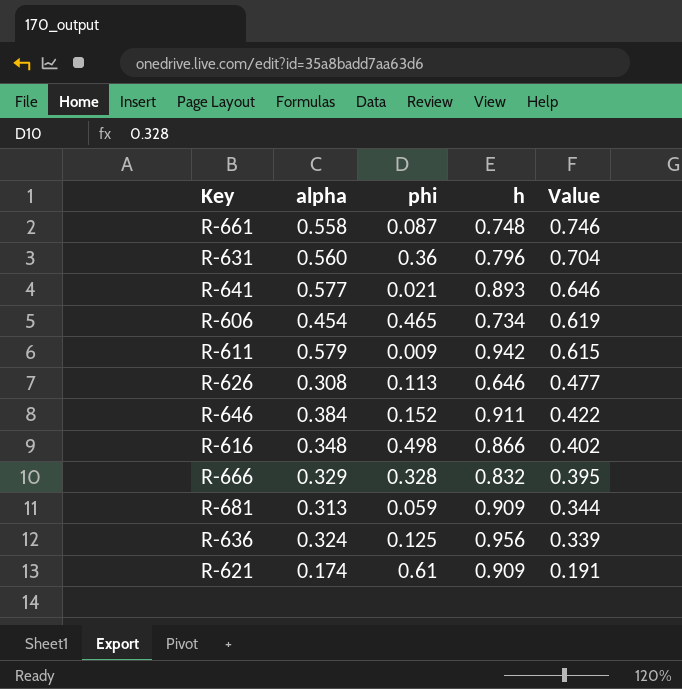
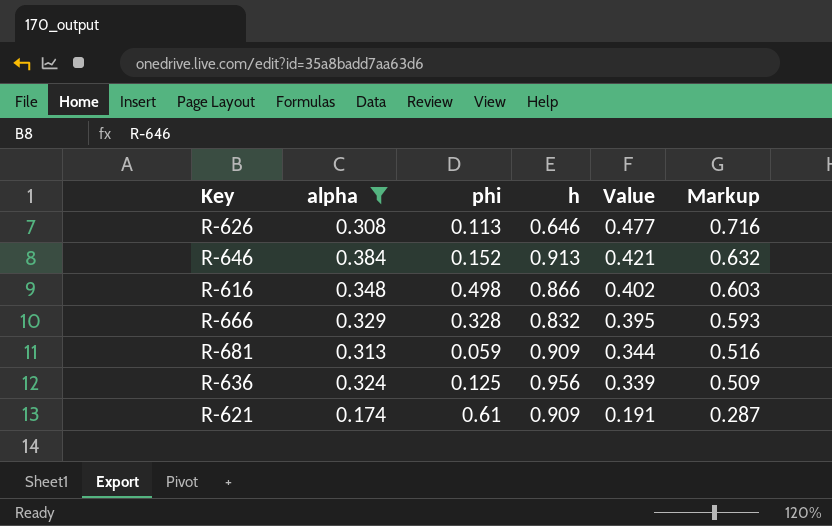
filter: none -> alpha <= 0.384
column Markup | formula: none -> [Value] * 1.5
R-646 | h: 0.911 -> 0.913
R-646 | Value: 0.422 -> 0.421

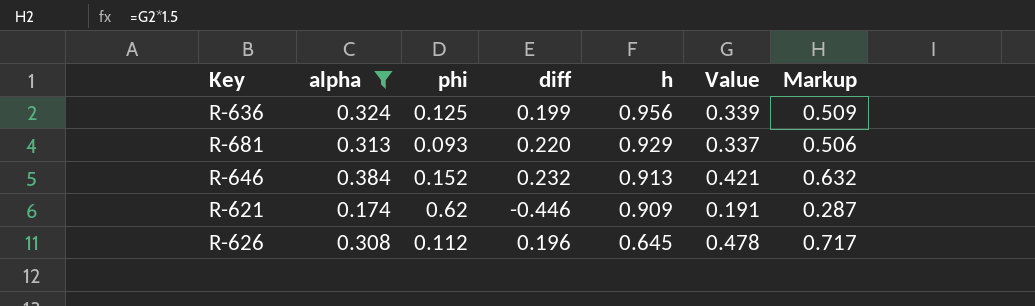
row order: Value descending -> h descending
column diff | formula: none -> [alpha] - [phi]
row R-616: 0.348 | 0.498 | 0.866 | 0.402 | 0.603 -> none
row R-666: 0.329 | 0.328 | 0.832 | 0.395 | 0.593 -> none
R-681 | phi: 0.059 -> 0.093
R-681 | h: 0.909 -> 0.929
R-681 | Value: 0.344 -> 0.337
R-681 | Markup: 0.516 -> 0.506
R-621 | phi: 0.61 -> 0.62
R-626 | phi: 0.113 -> 0.112
R-626 | h: 0.646 -> 0.645
R-626 | Value: 0.477 -> 0.478
R-626 | Markup: 0.716 -> 0.717

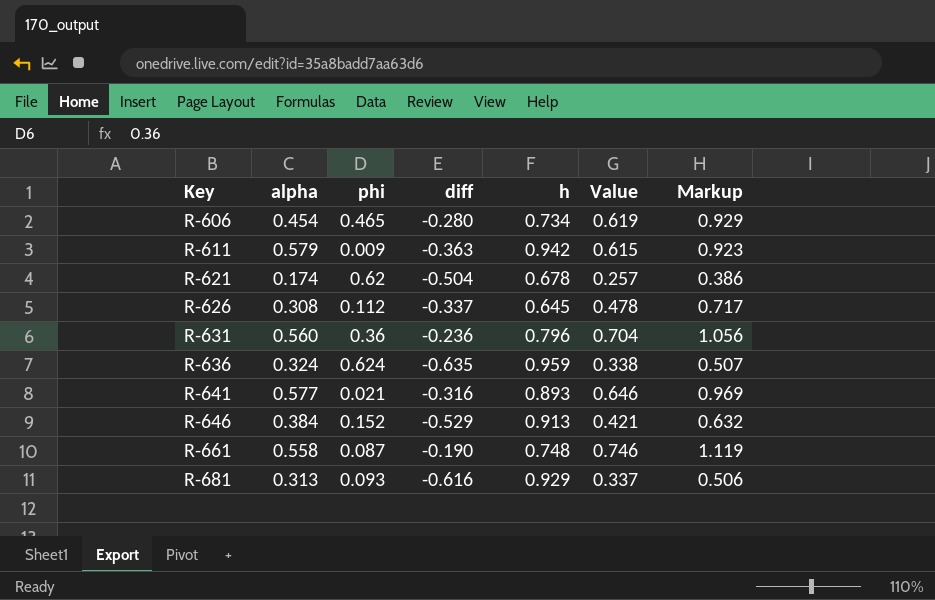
filter: alpha <= 0.384 -> none
row order: h descending -> Key ascending
column diff | formula: [alpha] - [phi] -> [alpha] - [h]
R-621 | h: 0.909 -> 0.678
R-621 | Value: 0.191 -> 0.257
R-621 | Markup: 0.287 -> 0.386
R-636 | phi: 0.125 -> 0.624
R-636 | h: 0.956 -> 0.959
R-636 | Value: 0.339 -> 0.338
R-636 | Markup: 0.509 -> 0.507

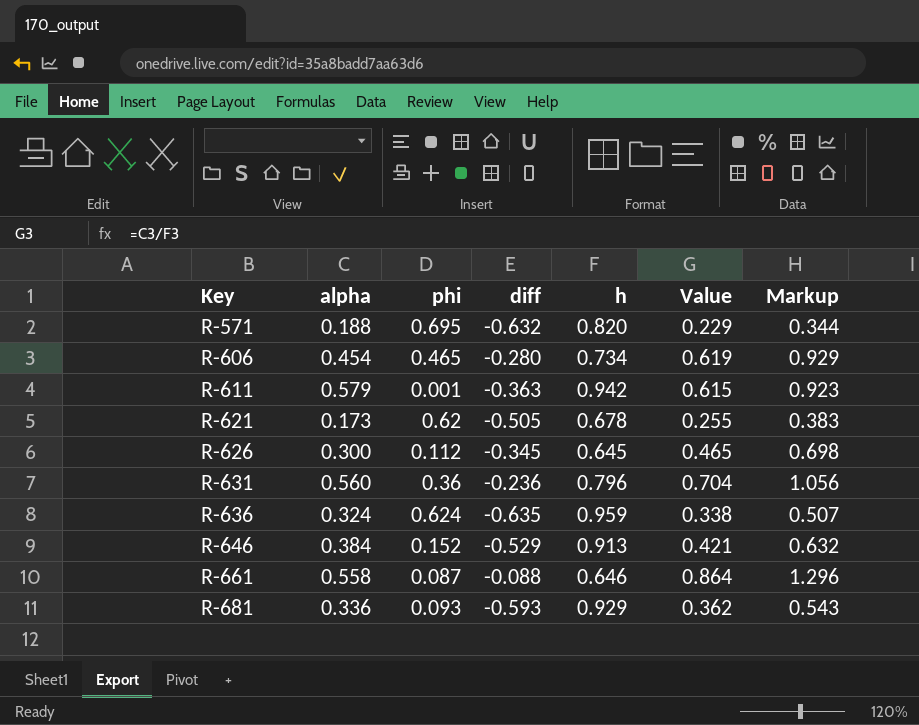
row R-641: 0.577 | 0.021 | -0.316 | 0.893 | 0.646 | 0.969 -> none
row R-571: none -> 0.188 | 0.695 | -0.632 | 0.820 | 0.229 | 0.344
R-611 | phi: 0.009 -> 0.001
R-621 | alpha: 0.174 -> 0.173
R-621 | diff: -0.504 -> -0.505
R-621 | Value: 0.257 -> 0.255
R-621 | Markup: 0.386 -> 0.383
R-626 | alpha: 0.308 -> 0.300
R-626 | diff: -0.337 -> -0.345
R-626 | Value: 0.478 -> 0.465
R-626 | Markup: 0.717 -> 0.698
R-661 | diff: -0.190 -> -0.088
R-661 | h: 0.748 -> 0.646
R-661 | Value: 0.746 -> 0.864
R-661 | Markup: 1.119 -> 1.296
R-681 | alpha: 0.313 -> 0.336
R-681 | diff: -0.616 -> -0.593
R-681 | Value: 0.337 -> 0.362
R-681 | Markup: 0.506 -> 0.543

